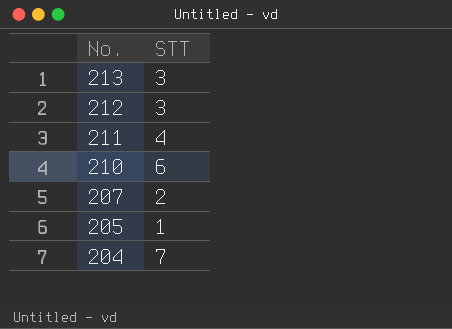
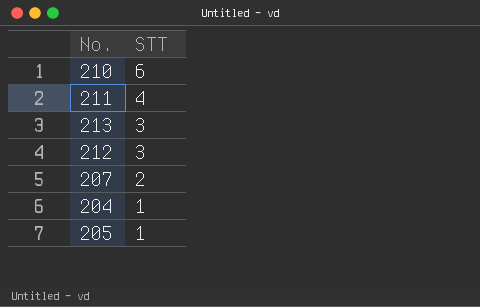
row order: No. descending -> STT descending
204 | STT: 7 -> 1

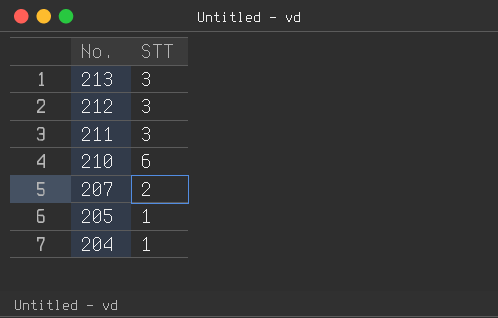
row order: STT descending -> No. descending
211 | STT: 4 -> 3

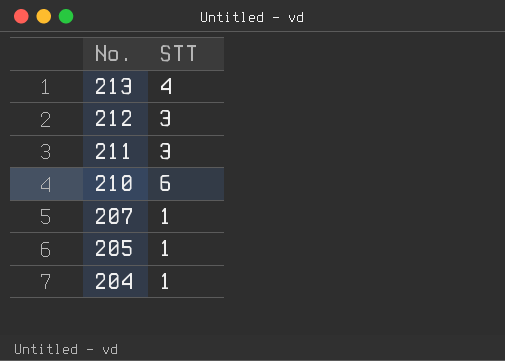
213 | STT: 3 -> 4
207 | STT: 2 -> 1

